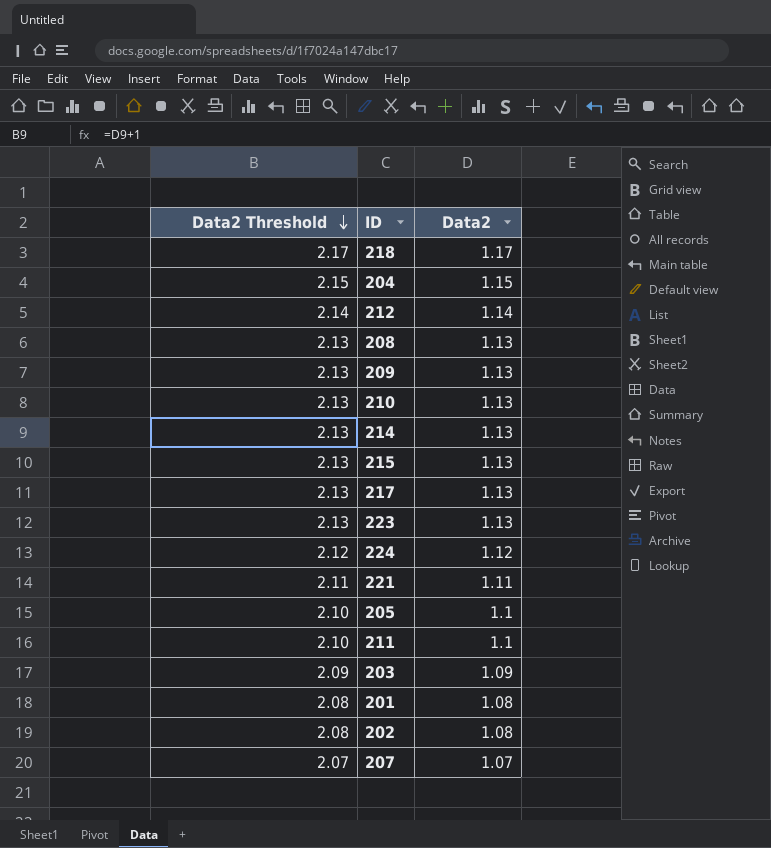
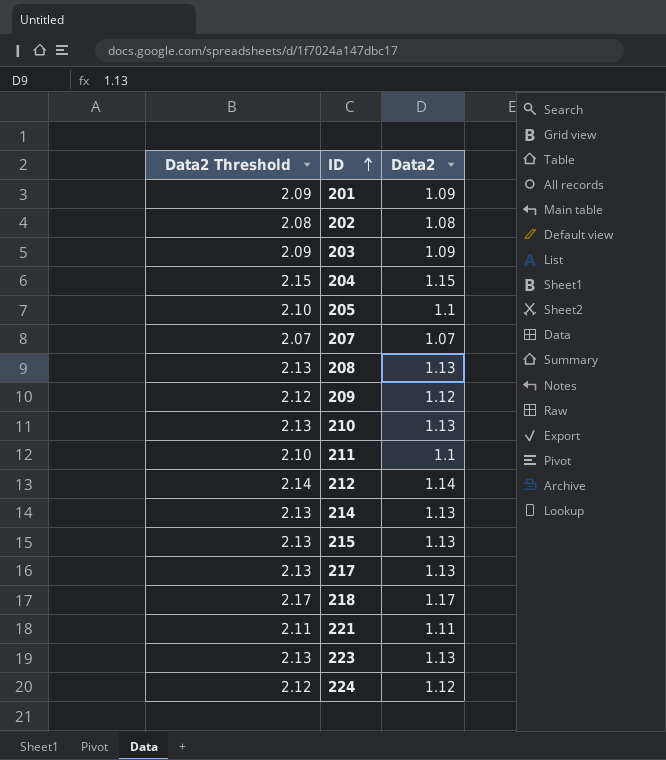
row order: Data2 Threshold descending -> ID ascending
201 | Data2 Threshold: 2.08 -> 2.09
201 | Data2: 1.08 -> 1.09
209 | Data2 Threshold: 2.13 -> 2.12
209 | Data2: 1.13 -> 1.12

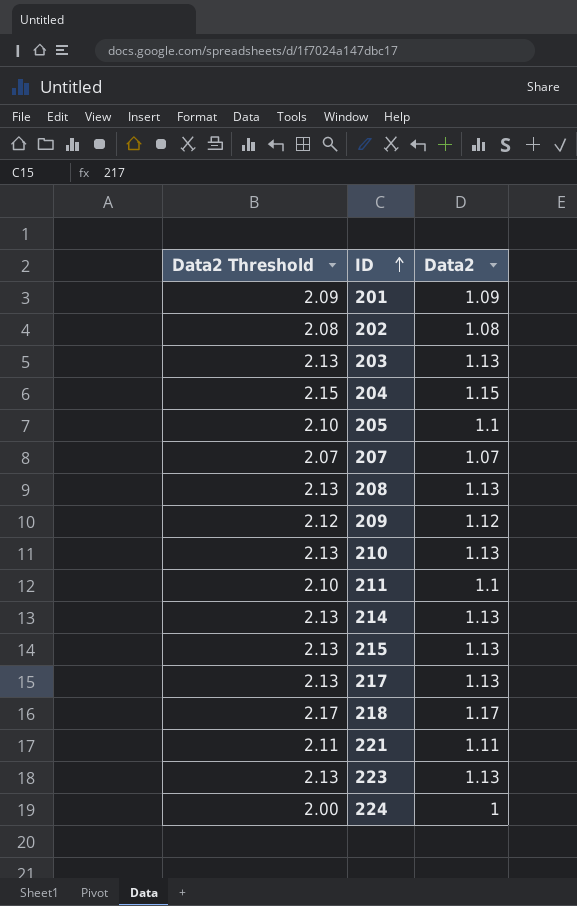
row 212: 2.14 | 1.14 -> none
203 | Data2 Threshold: 2.09 -> 2.13
203 | Data2: 1.09 -> 1.13
224 | Data2 Threshold: 2.12 -> 2.00
224 | Data2: 1.12 -> 1

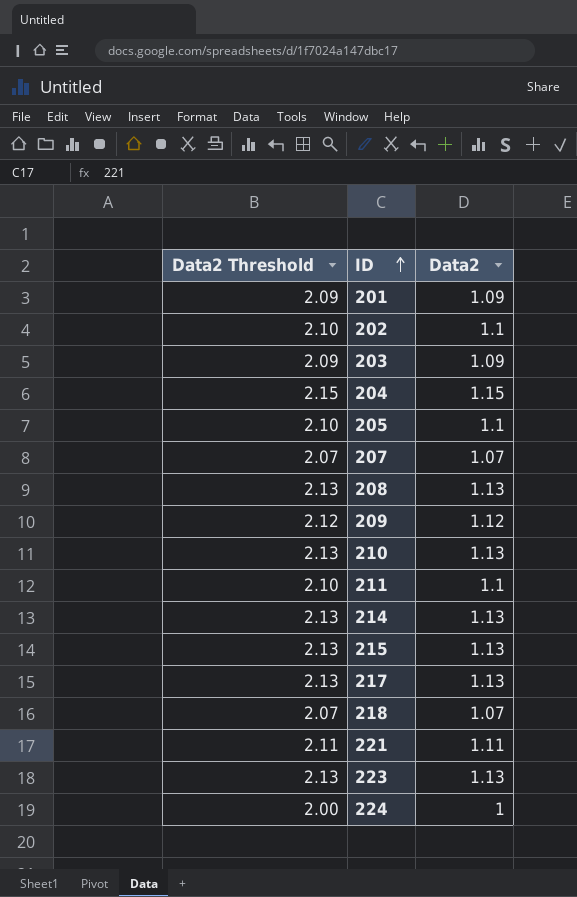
202 | Data2 Threshold: 2.08 -> 2.10
202 | Data2: 1.08 -> 1.1
203 | Data2 Threshold: 2.13 -> 2.09
203 | Data2: 1.13 -> 1.09
218 | Data2 Threshold: 2.17 -> 2.07
218 | Data2: 1.17 -> 1.07

